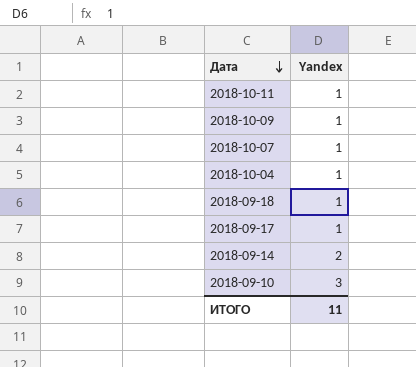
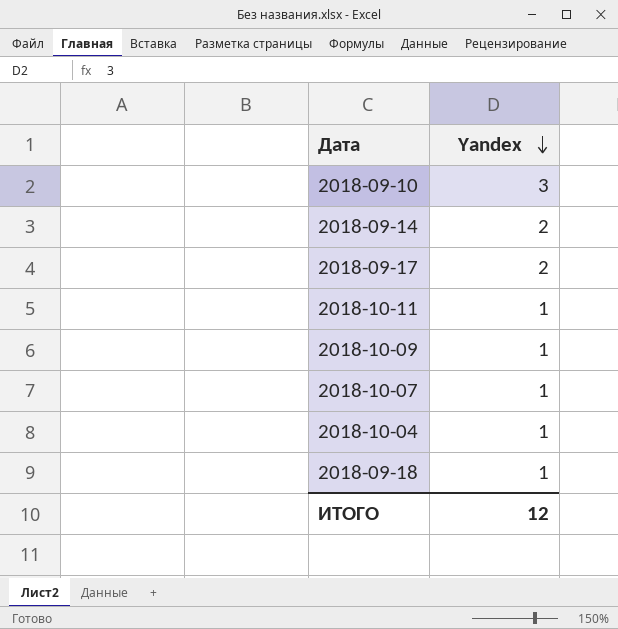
row order: Дата descending -> Yandex descending
2018-09-17 | Yandex: 1 -> 2
ИТОГО | Yandex: 11 -> 12

